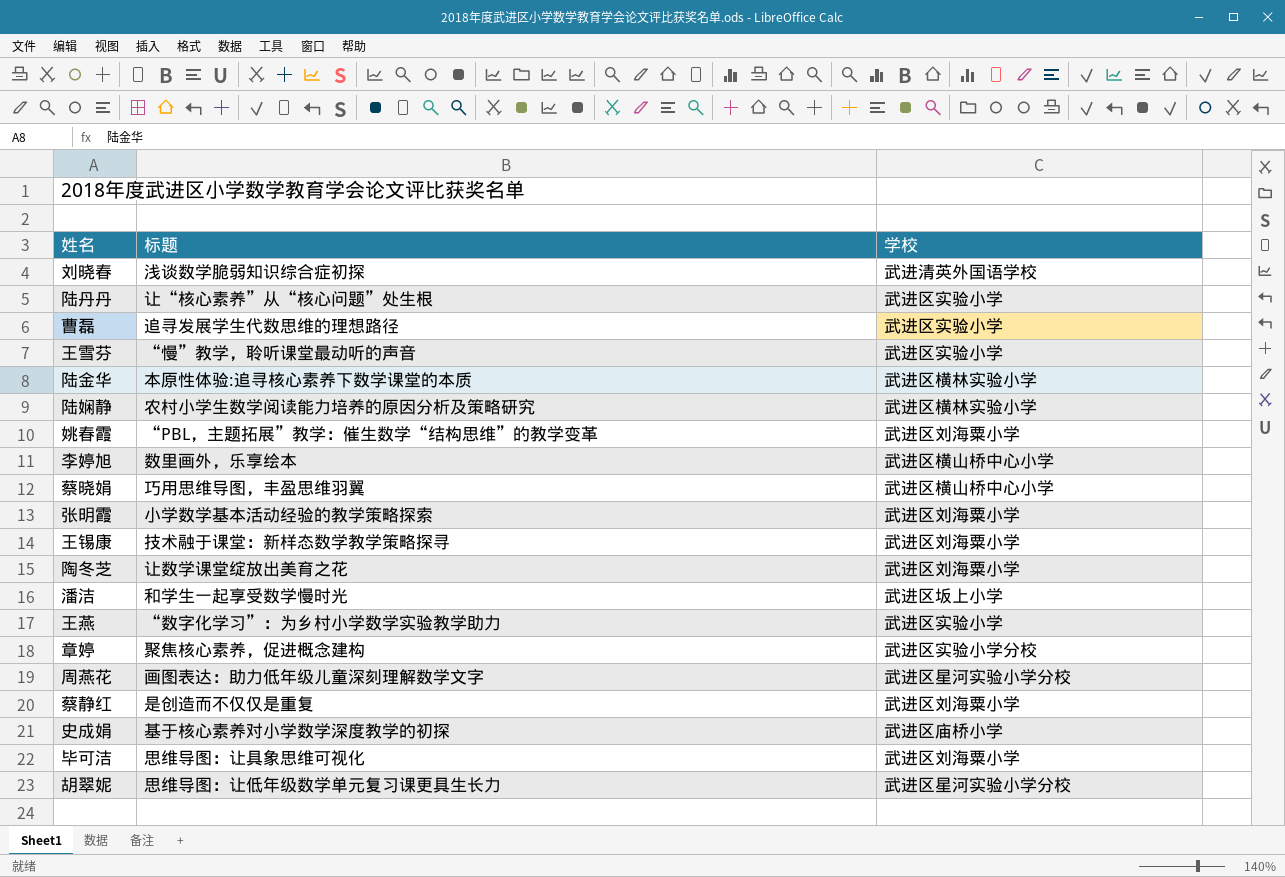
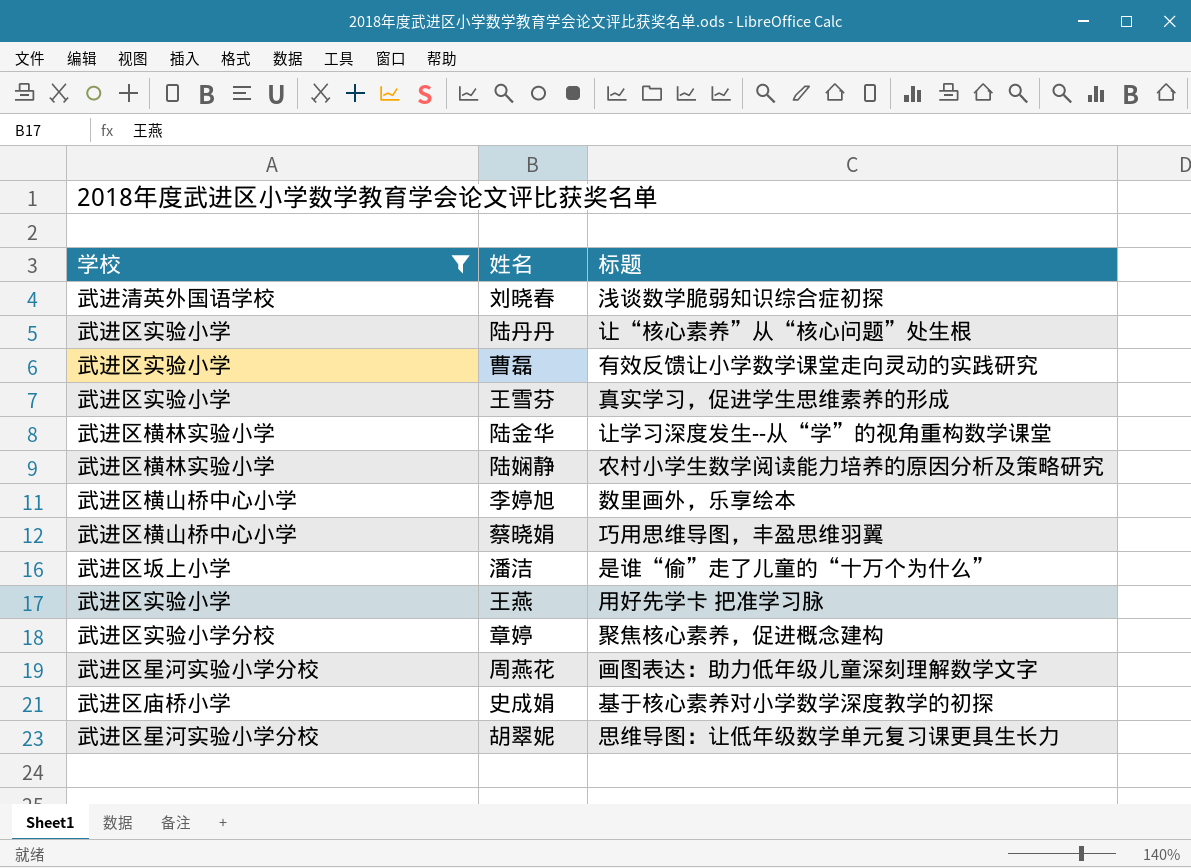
filter: none -> 学校 != 武进区刘海粟小学
column 学校 | position: 3 -> 1
曹磊 | 标题: 追寻发展学生代数思维的理想路径 -> 有效反馈让小学数学课堂走向灵动的实践研究
王雪芬 | 标题: “慢”教学，聆听课堂最动听的声音 -> 真实学习，促进学生思维素养的形成
陆金华 | 标题: 本原性体验:追寻核心素养下数学课堂的本质 -> 让学习深度发生--从“学”的视角重构数学课堂
潘洁 | 标题: 和学生一起享受数学慢时光 -> 是谁“偷”走了儿童的“十万个为什么”
王燕 | 标题: “数字化学习”：为乡村小学数学实验教学助力 -> 用好先学卡 把准学习脉

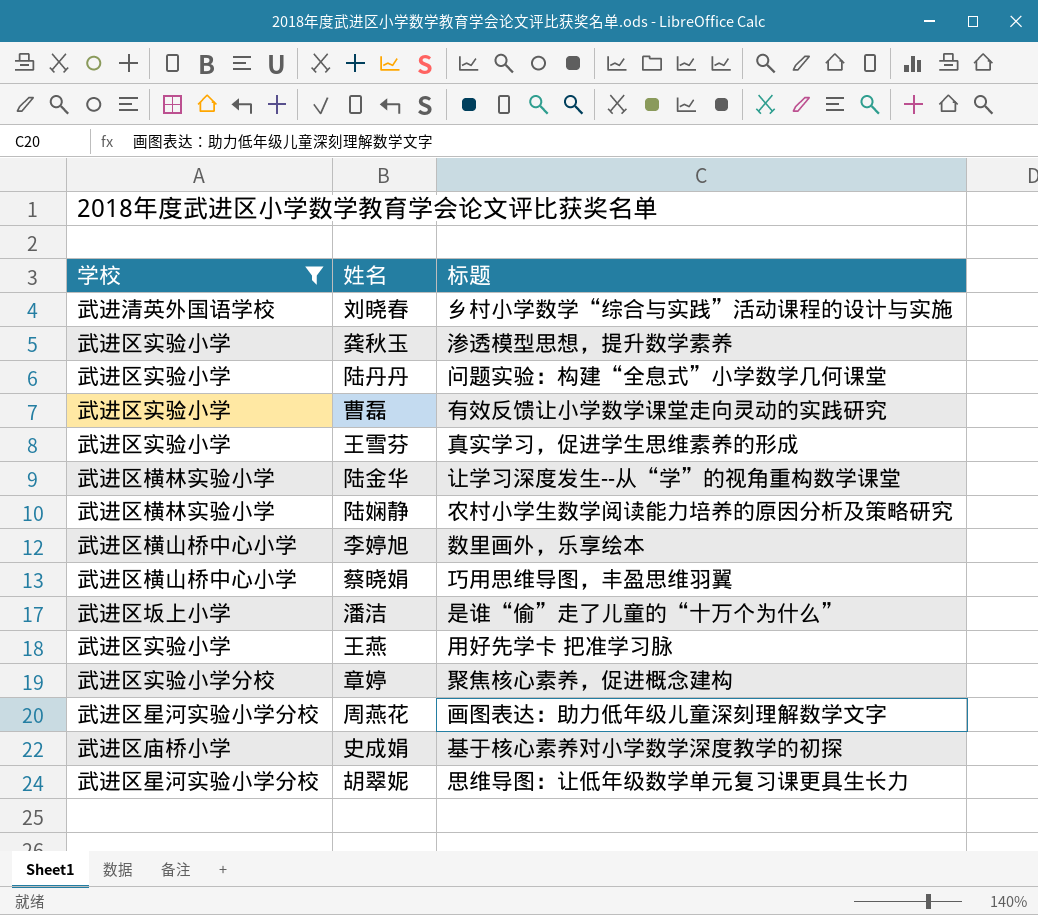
刘晓春 | 标题: 浅谈数学脆弱知识综合症初探 -> 乡村小学数学“综合与实践”活动课程的设计与实施
row 龚秋玉: none -> 武进区实验小学 | 渗透模型思想，提升数学素养
陆丹丹 | 标题: 让“核心素养”从“核心问题”处生根 -> 问题实验：构建“全息式”小学数学几何课堂

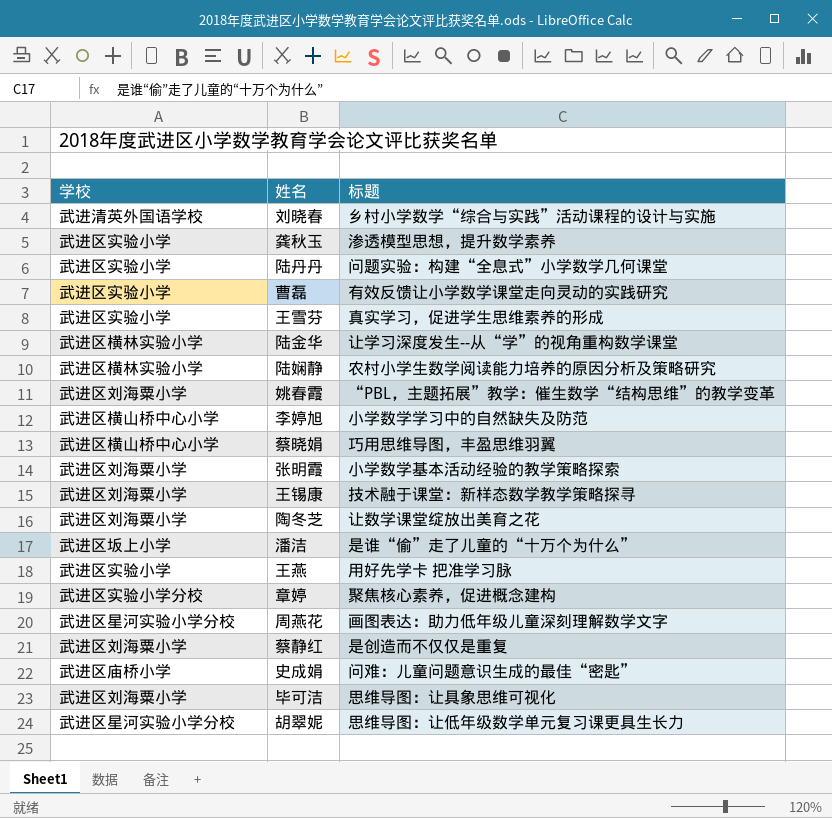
filter: 学校 != 武进区刘海粟小学 -> none
李婷旭 | 标题: 数里画外，乐享绘本 -> 小学数学学习中的自然缺失及防范
史成娟 | 标题: 基于核心素养对小学数学深度教学的初探 -> 问难：儿童问题意识生成的最佳“密匙”

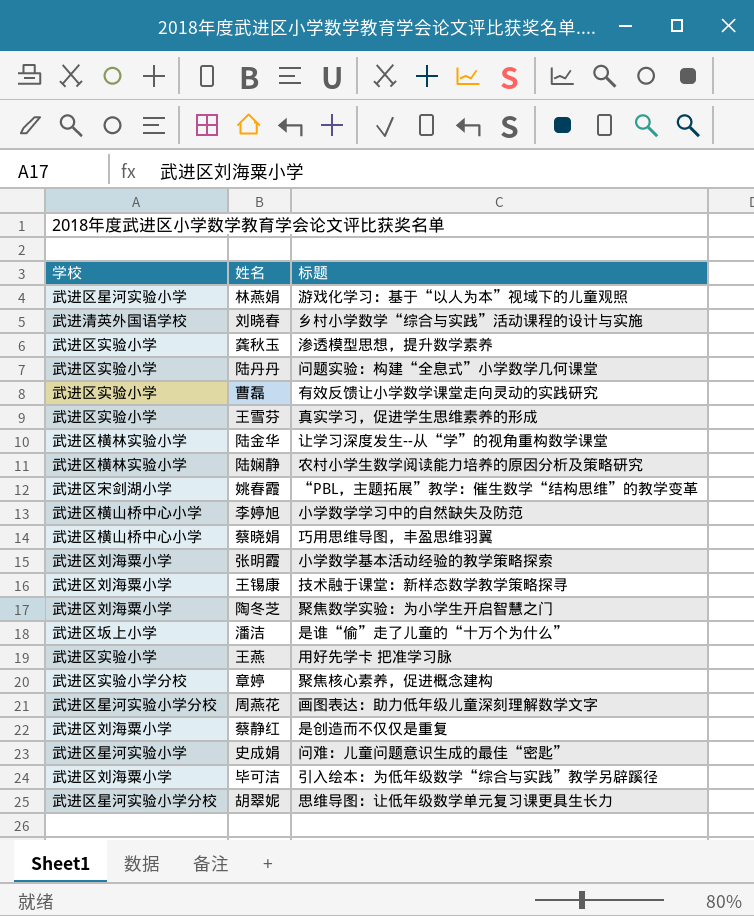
row 林燕娟: none -> 武进区星河实验小学 | 游戏化学习：基于“以人为本”视域下的儿童观照
姚春霞 | 学校: 武进区刘海粟小学 -> 武进区宋剑湖小学
陶冬芝 | 标题: 让数学课堂绽放出美育之花 -> 聚焦数学实验：为小学生开启智慧之门
史成娟 | 学校: 武进区庙桥小学 -> 武进区星河实验小学
毕可洁 | 标题: 思维导图：让具象思维可视化 -> 引入绘本：为低年级数学“综合与实践”教学另辟蹊径

